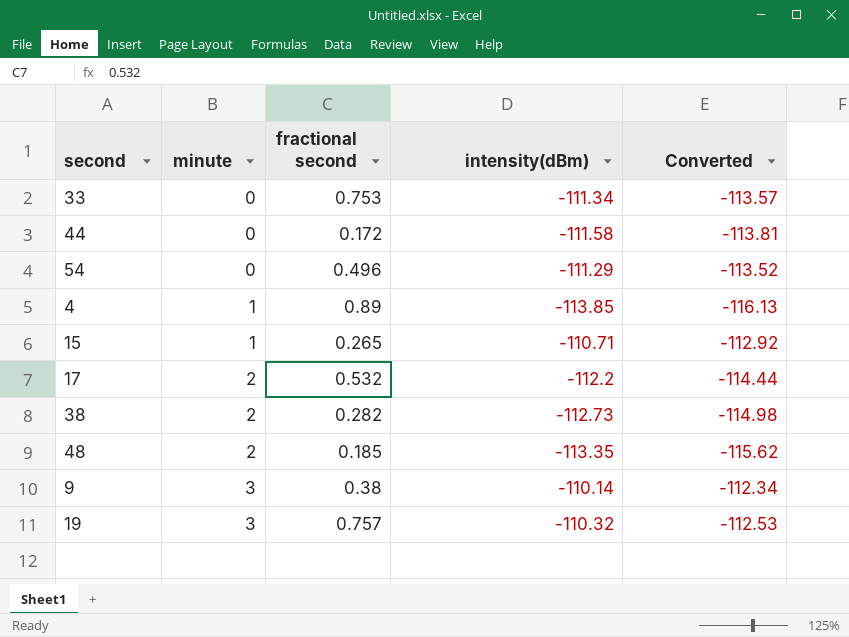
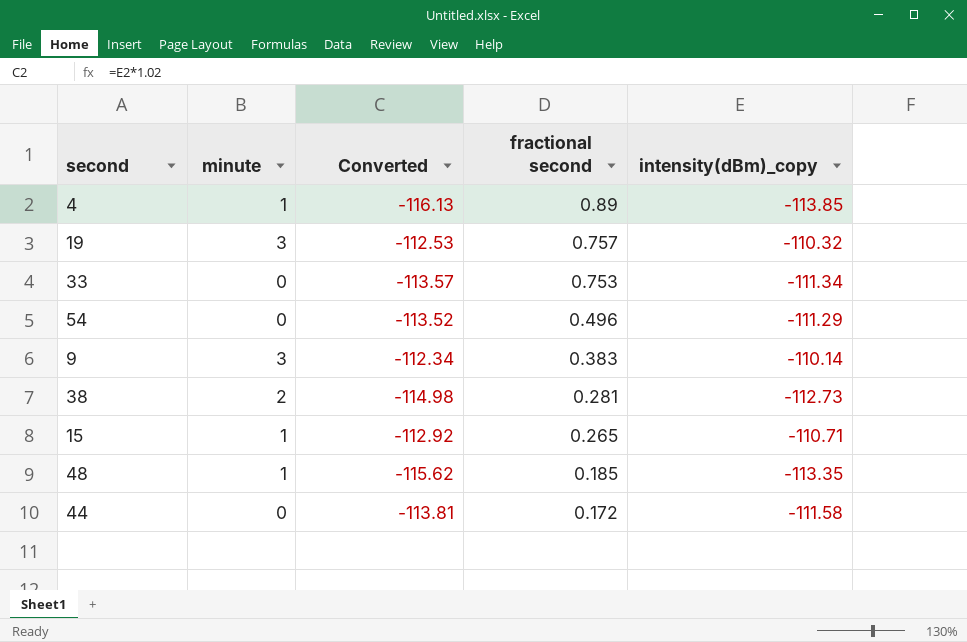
row order: minute ascending -> fractional second descending
column Converted | position: 5 -> 3
column name: intensity(dBm) -> intensity(dBm)_copy
row 17: 2 | 0.532 | -112.2 | -114.44 -> none
9 | fractional second: 0.38 -> 0.383
38 | fractional second: 0.282 -> 0.281
48 | minute: 2 -> 1

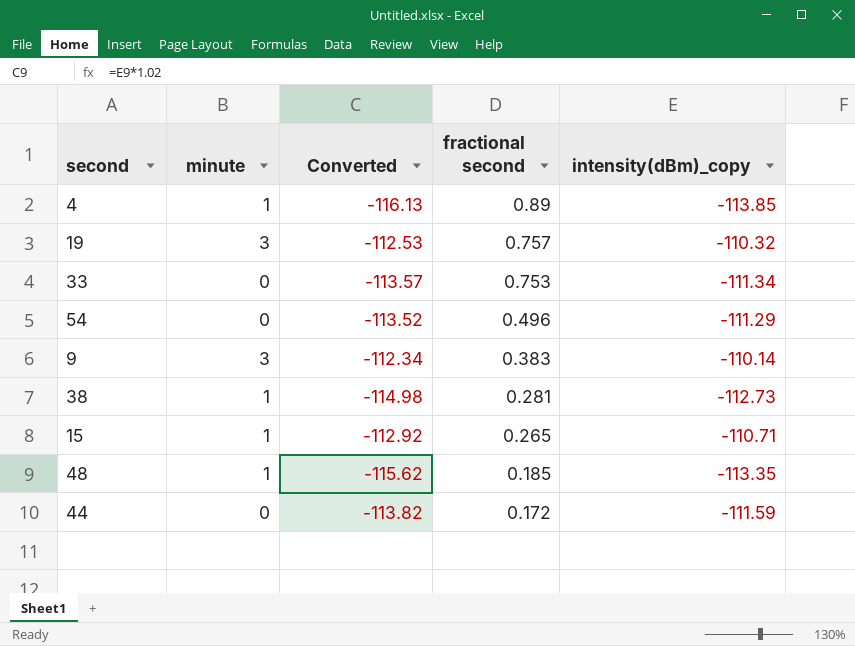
38 | minute: 2 -> 1
44 | Converted: -113.81 -> -113.82
44 | intensity(dBm)_copy: -111.58 -> -111.59

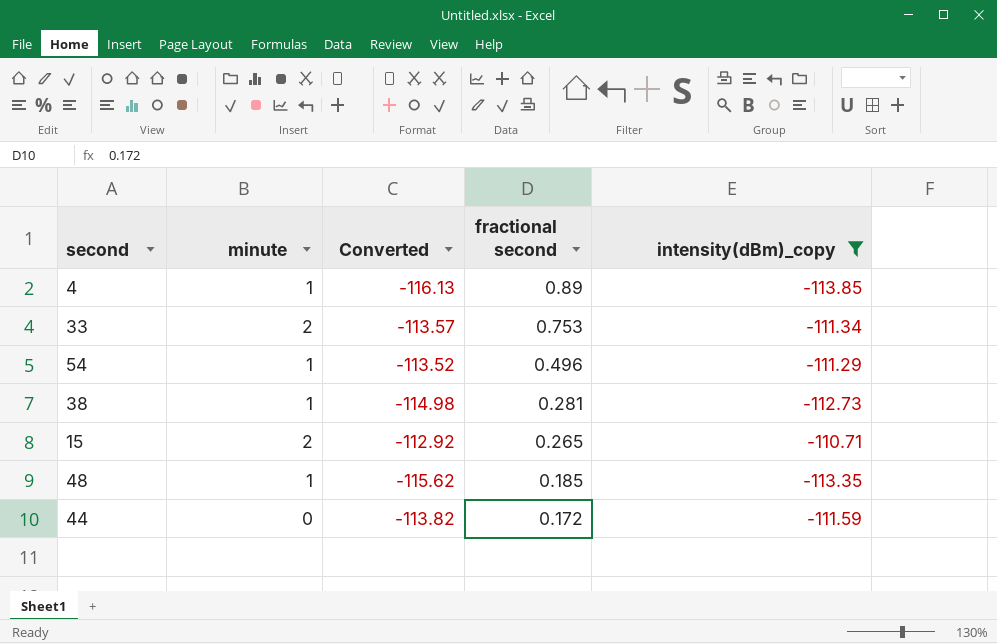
filter: none -> intensity(dBm)_copy <= -110.71
33 | minute: 0 -> 2
54 | minute: 0 -> 1
15 | minute: 1 -> 2

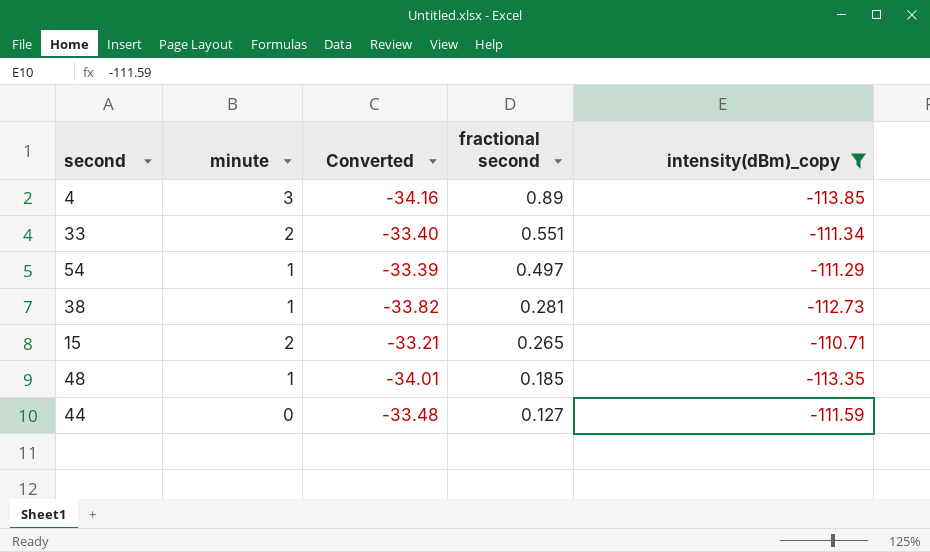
column Converted | formula: [intensity(dBm)_copy] * 1.02 -> [intensity(dBm)_copy] * 0.3
4 | minute: 1 -> 3
33 | fractional second: 0.753 -> 0.551
54 | fractional second: 0.496 -> 0.497
44 | fractional second: 0.172 -> 0.127

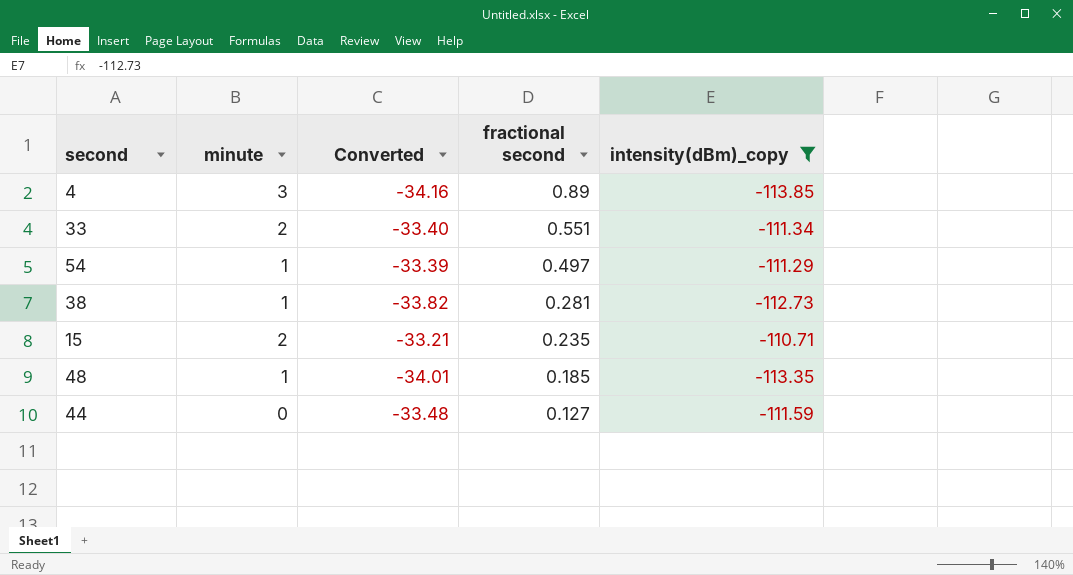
15 | fractional second: 0.265 -> 0.235

